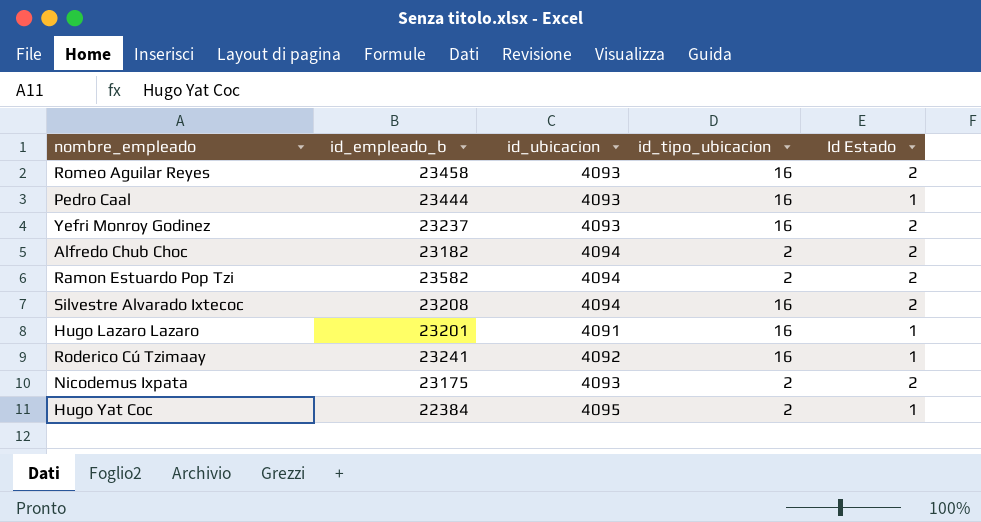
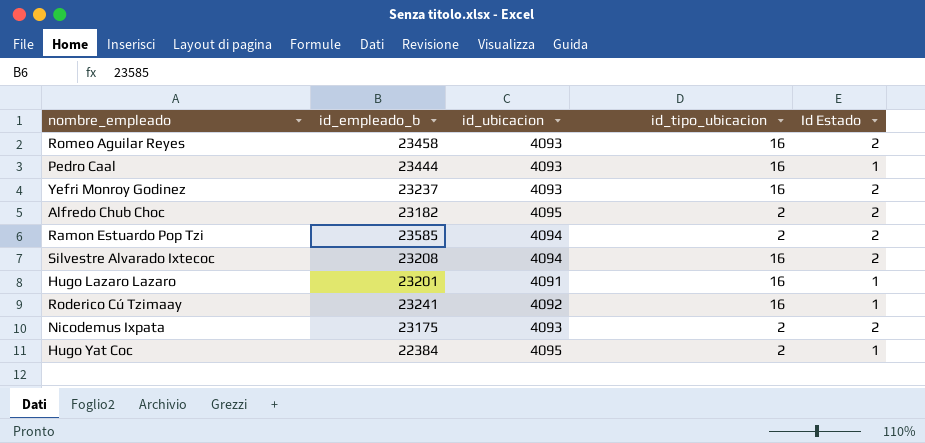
Alfredo Chub Choc | id_ubicacion: 4094 -> 4095
Ramon Estuardo Pop Tzi | id_empleado_b: 23582 -> 23585

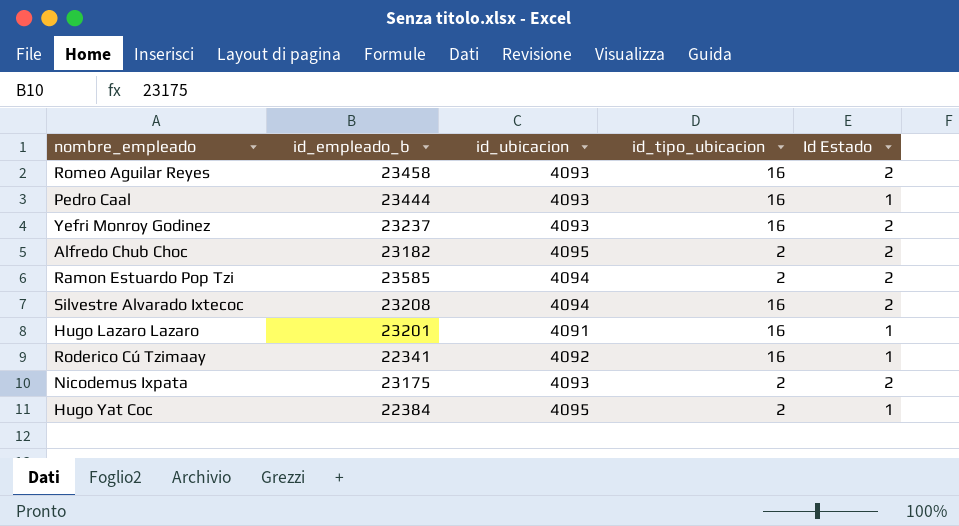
Roderico Cú Tzimaay | id_empleado_b: 23241 -> 22341

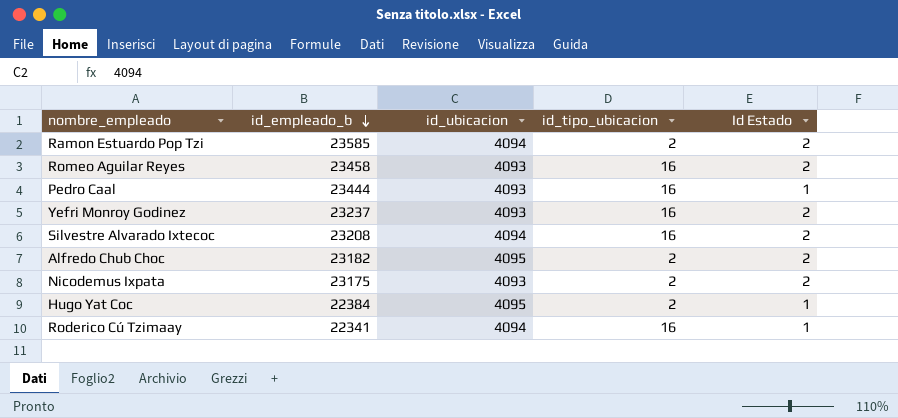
row order: none -> id_empleado_b descending
row Hugo Lazaro Lazaro: 23201 | 4091 | 16 | 1 -> none
Roderico Cú Tzimaay | id_ubicacion: 4092 -> 4094

